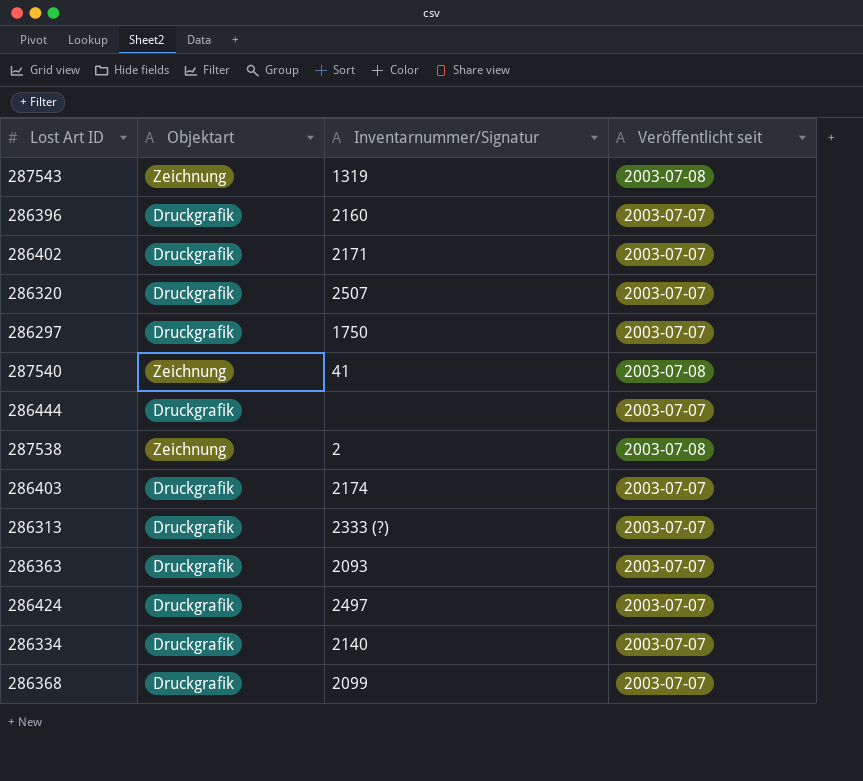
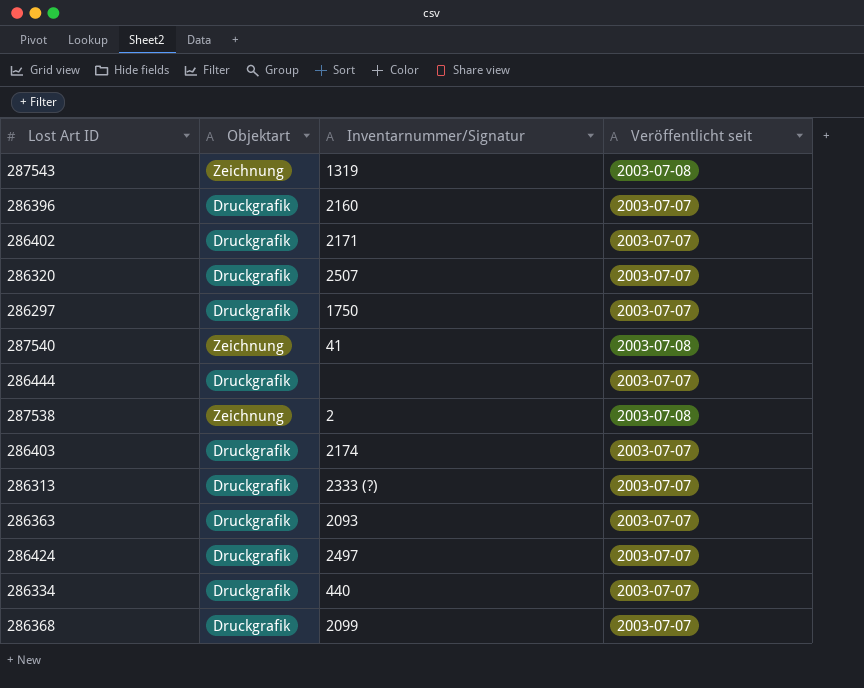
286334 | Inventarnummer/Signatur: 2140 -> 440

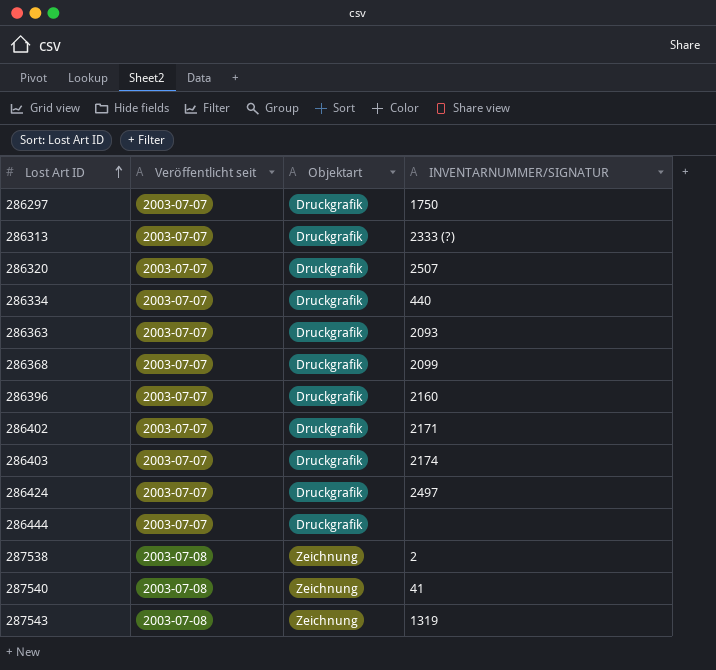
row order: none -> Lost Art ID ascending
column Veröffentlicht seit | position: 4 -> 2
column name: Inventarnummer/Signatur -> INVENTARNUMMER/SIGNATUR

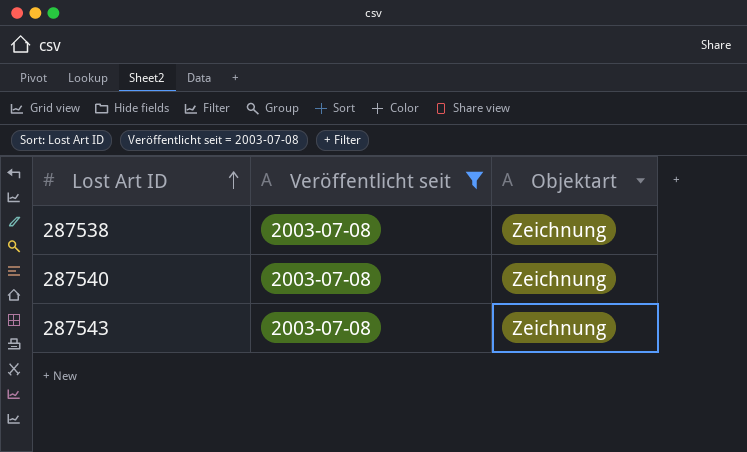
filter: none -> Veröffentlicht seit = 2003-07-08
column INVENTARNUMMER/SIGNATUR | position: 4 -> none

